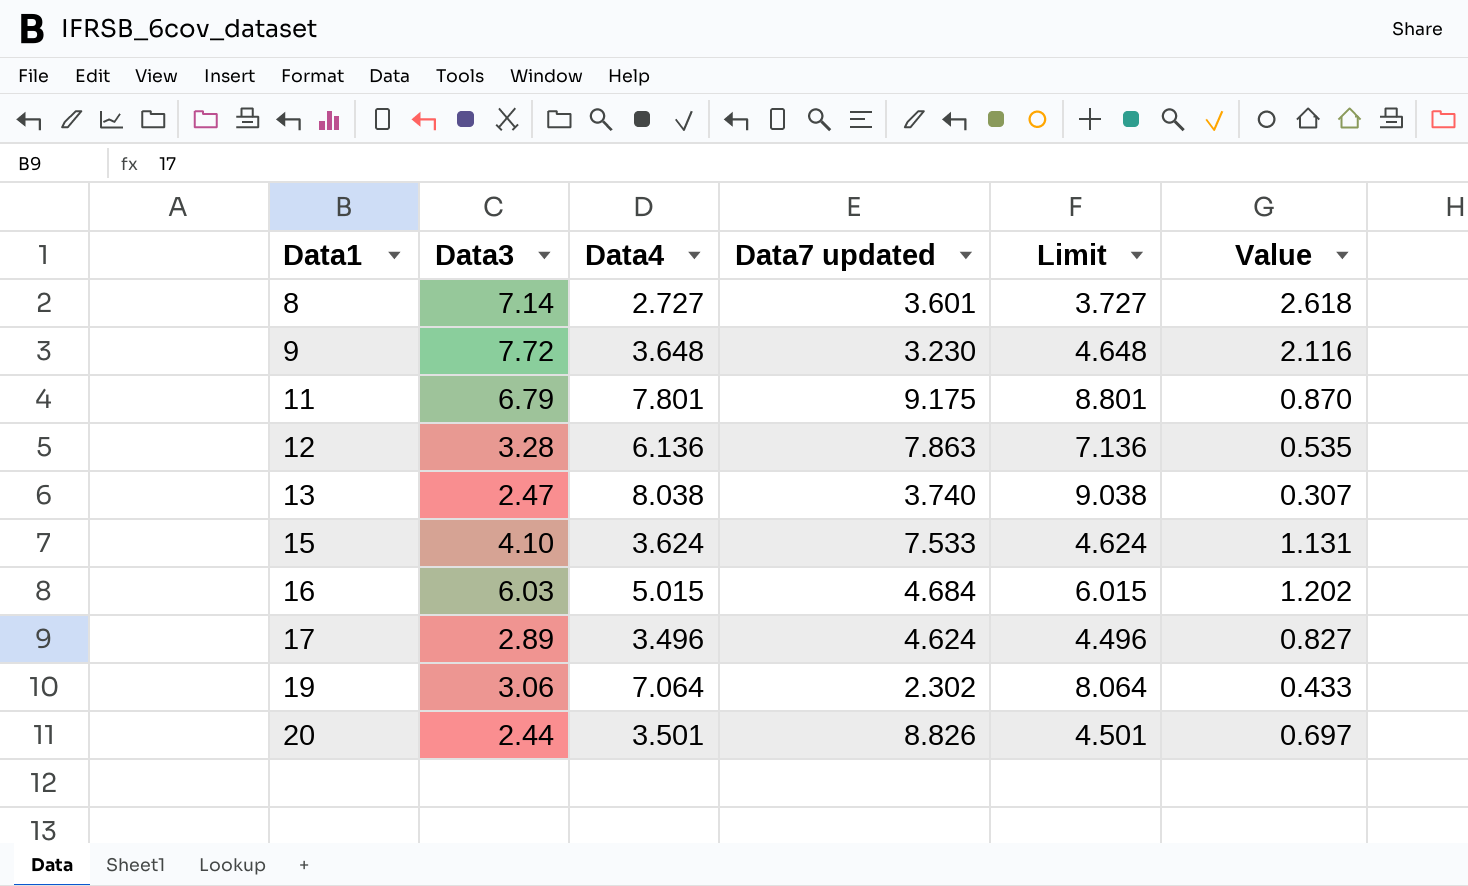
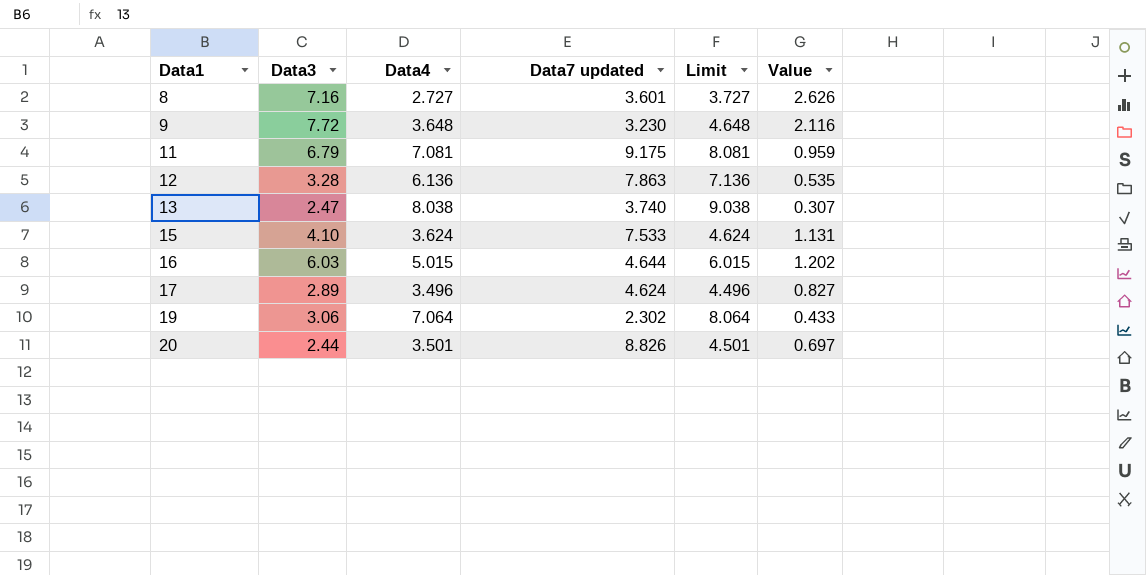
8 | Data3: 7.14 -> 7.16
8 | Value: 2.618 -> 2.626
11 | Data4: 7.801 -> 7.081
11 | Limit: 8.801 -> 8.081
11 | Value: 0.870 -> 0.959
16 | Data7 updated: 4.684 -> 4.644

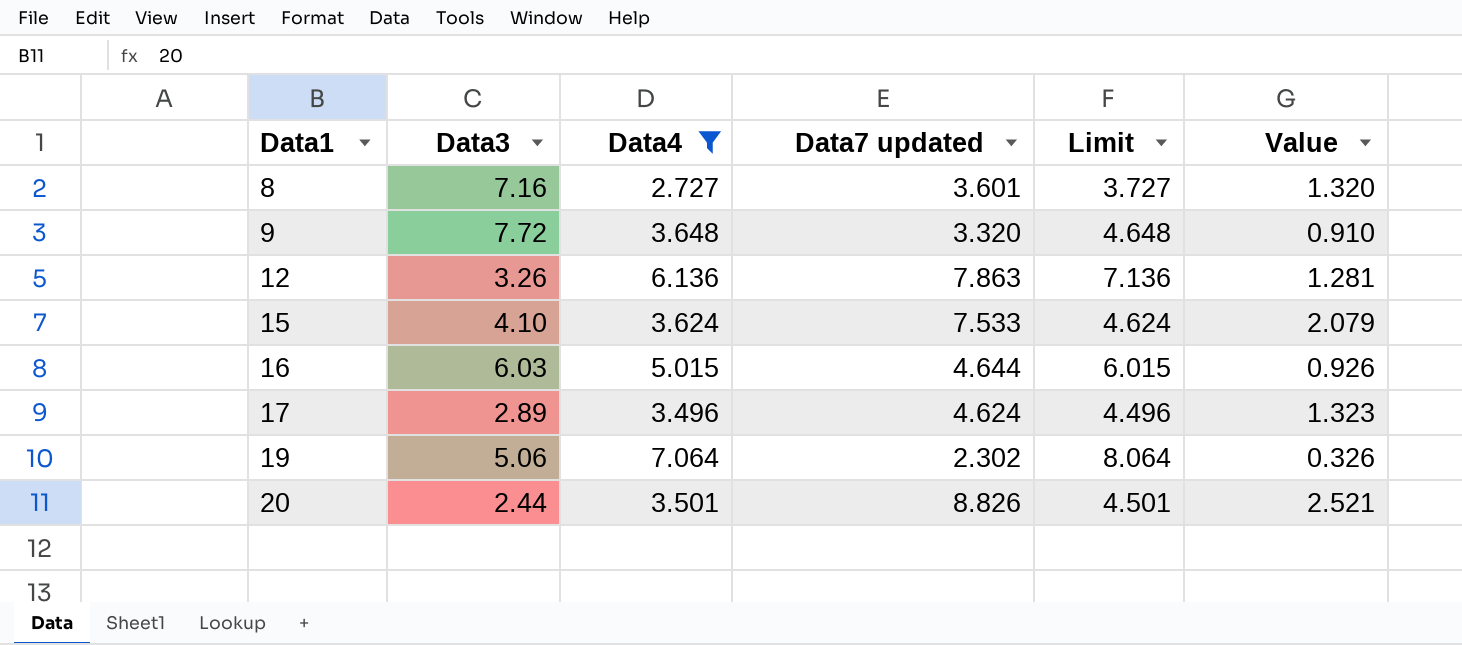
filter: none -> Data4 <= 7.064
column Value | formula: [Data3] / [Data4] -> [Data7 updated] / [Data4]
9 | Data7 updated: 3.230 -> 3.320
12 | Data3: 3.28 -> 3.26
19 | Data3: 3.06 -> 5.06

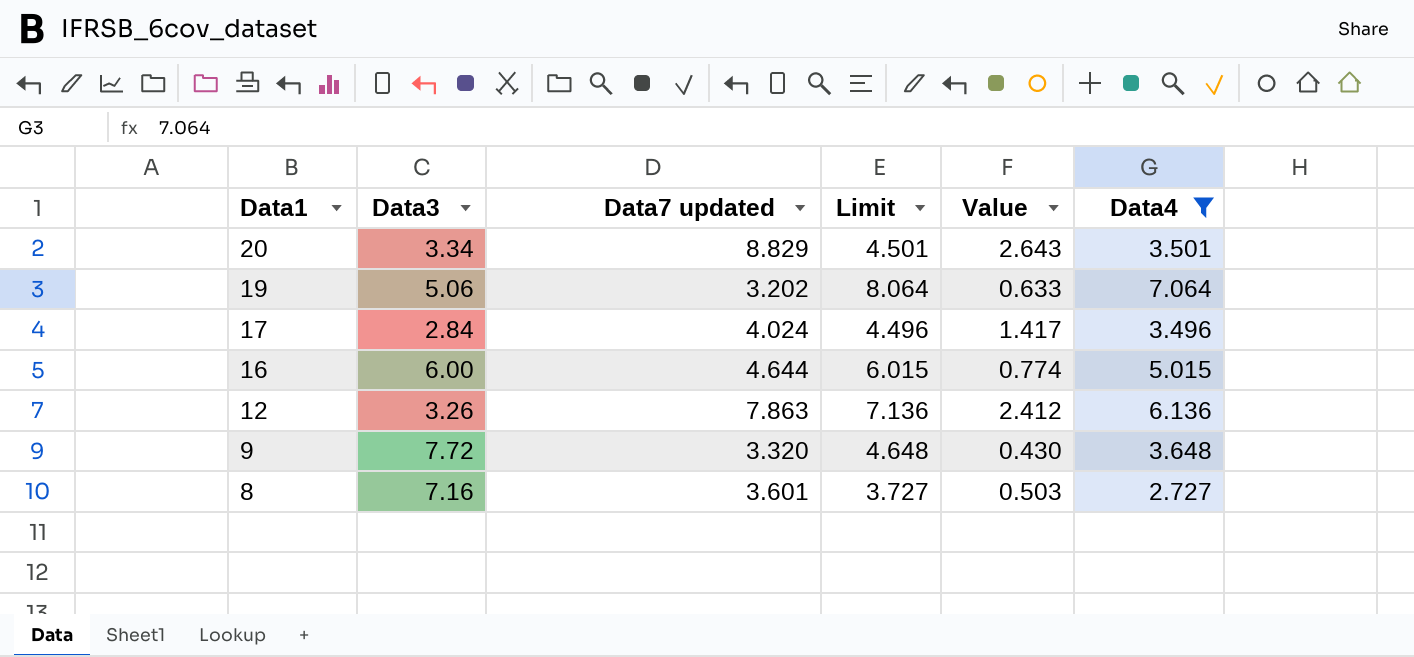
row order: Data1 ascending -> Data1 descending
column Value | formula: [Data7 updated] / [Data4] -> [Data7 updated] / [Data3]
column Data4 | position: 3 -> 6
row 15: 4.10 | 3.624 | 7.533 | 4.624 | 2.079 -> none
20 | Data3: 2.44 -> 3.34
20 | Data7 updated: 8.826 -> 8.829
19 | Data7 updated: 2.302 -> 3.202
17 | Data3: 2.89 -> 2.84
17 | Data7 updated: 4.624 -> 4.024
16 | Data3: 6.03 -> 6.00

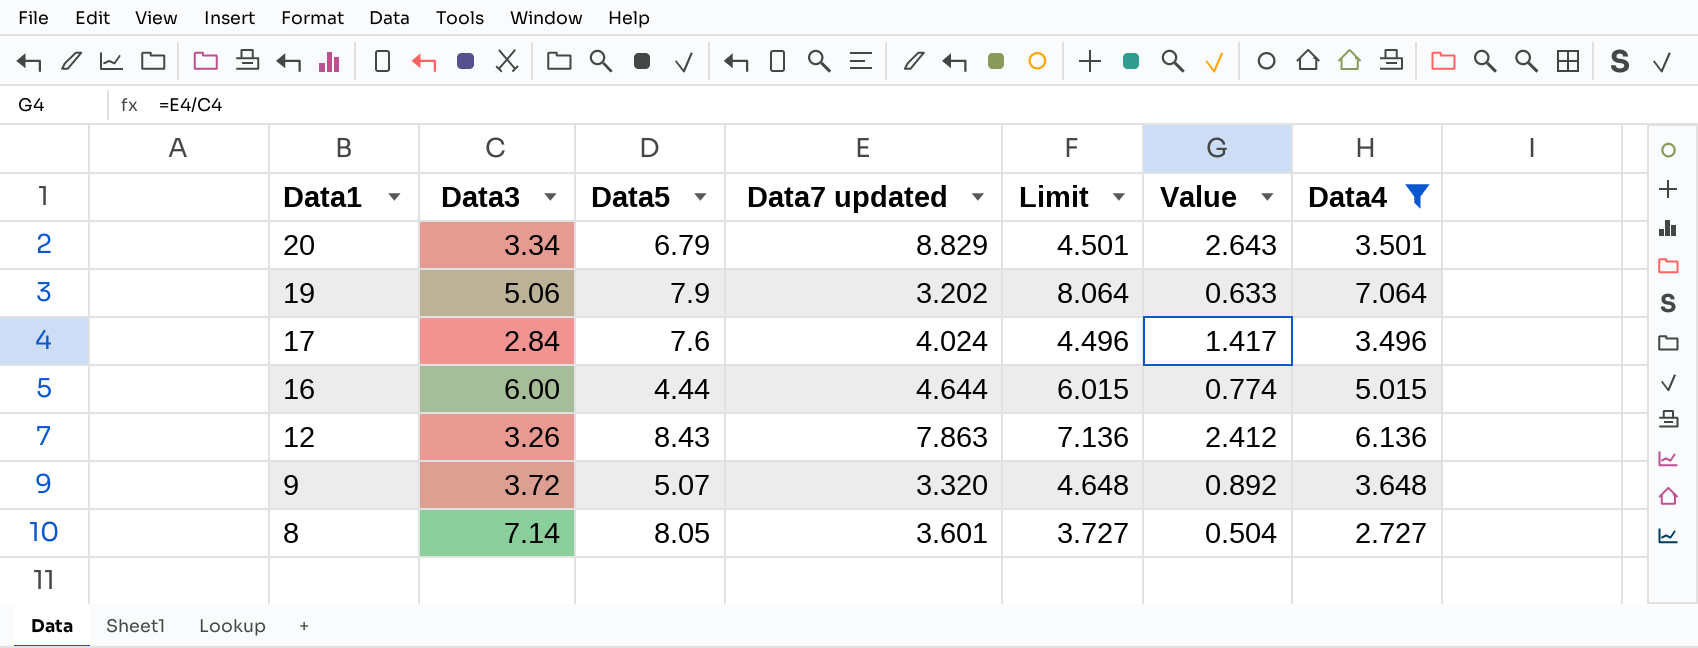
column Data5 | position: none -> 3
9 | Data3: 7.72 -> 3.72
9 | Value: 0.430 -> 0.892
8 | Data3: 7.16 -> 7.14
8 | Value: 0.503 -> 0.504

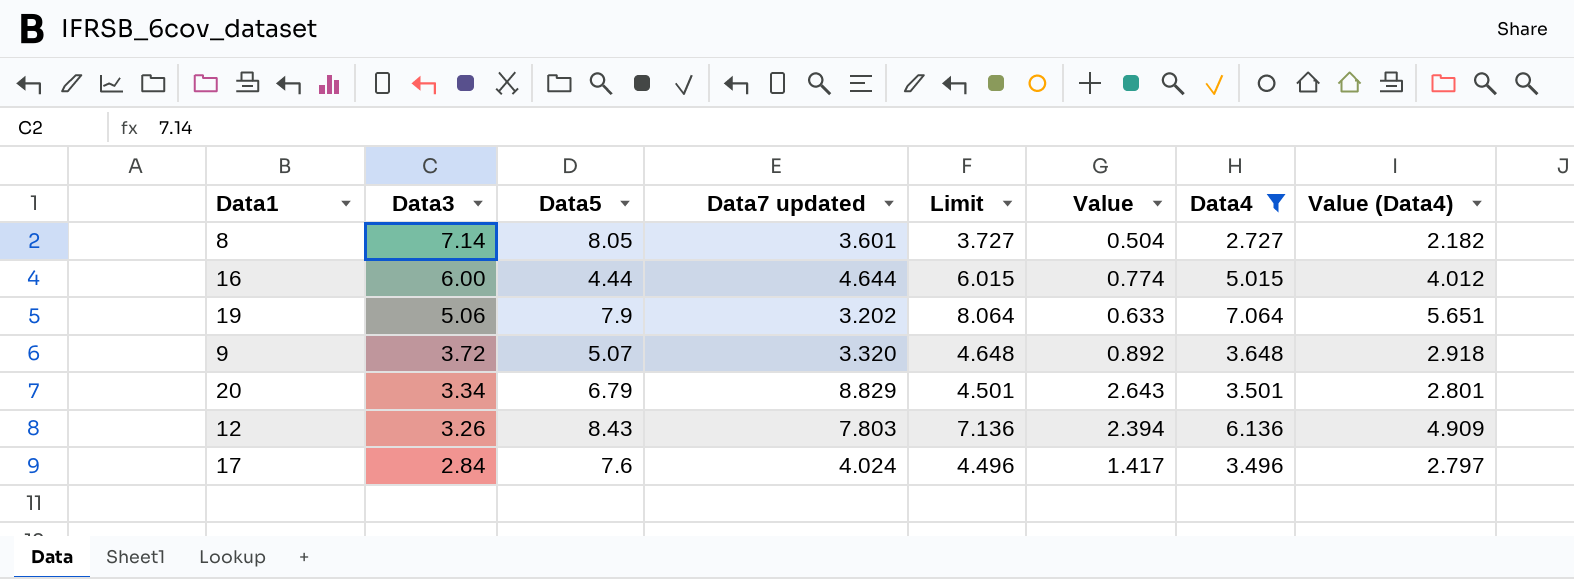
row order: Data1 descending -> Data3 descending
column Value (Data4) | formula: none -> [Data4] * 0.8
12 | Data7 updated: 7.863 -> 7.803
12 | Value: 2.412 -> 2.394

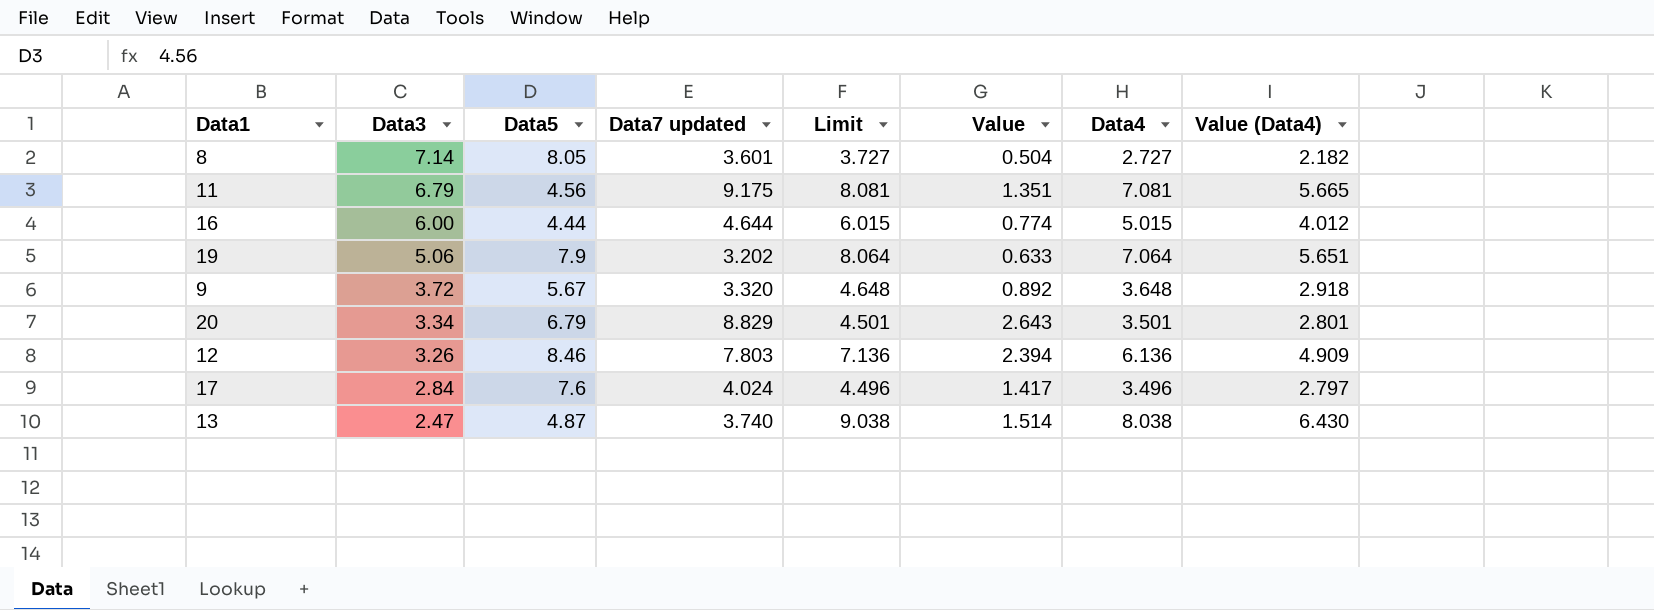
filter: Data4 <= 7.064 -> none
9 | Data5: 5.07 -> 5.67
12 | Data5: 8.43 -> 8.46

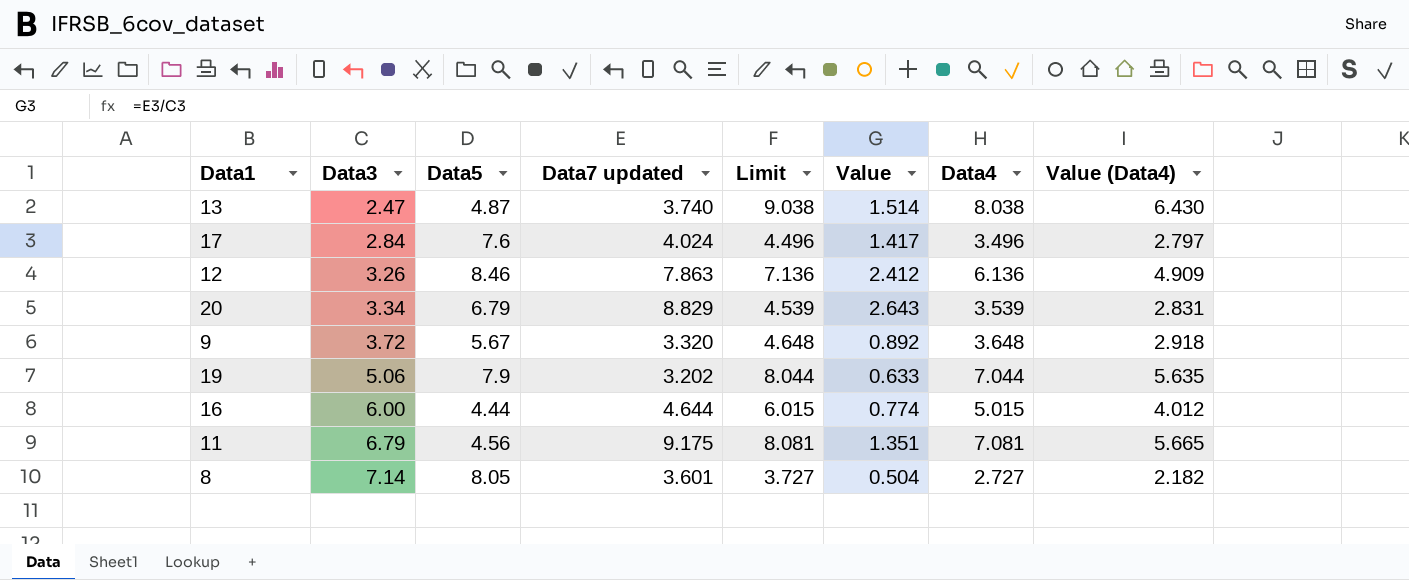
row order: Data3 descending -> Data3 ascending
12 | Data7 updated: 7.803 -> 7.863
12 | Value: 2.394 -> 2.412
20 | Limit: 4.501 -> 4.539
20 | Data4: 3.501 -> 3.539
20 | Value (Data4): 2.801 -> 2.831
19 | Limit: 8.064 -> 8.044
19 | Data4: 7.064 -> 7.044
19 | Value (Data4): 5.651 -> 5.635

